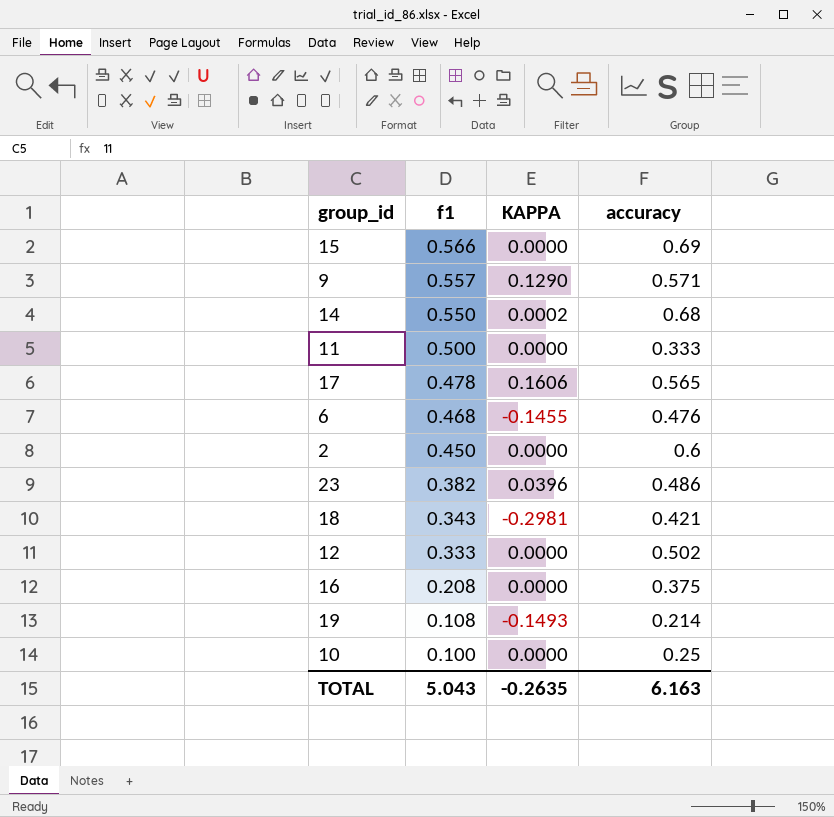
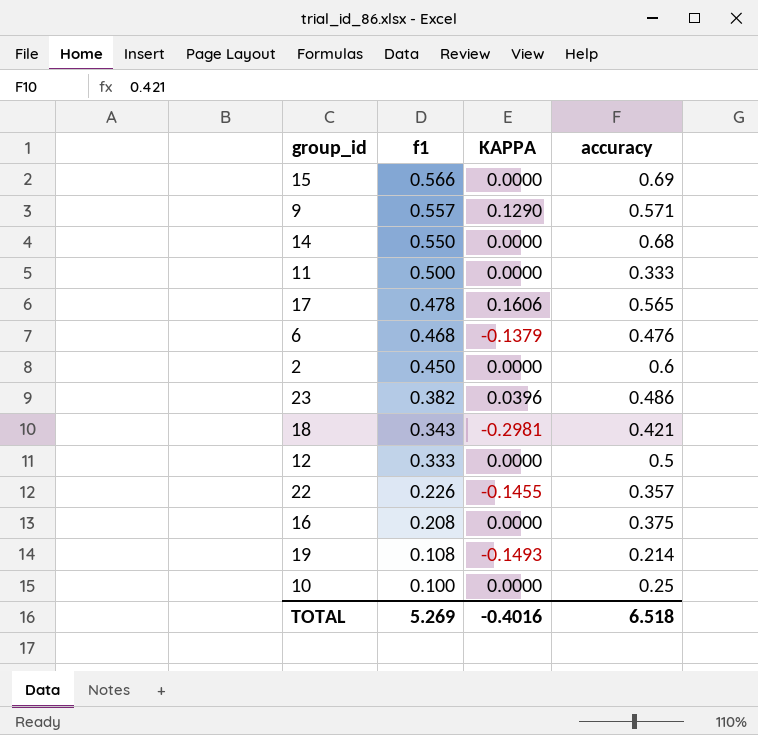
14 | KAPPA: 0.0002 -> 0.0000
6 | KAPPA: -0.1455 -> -0.1379
12 | accuracy: 0.502 -> 0.5
row 22: none -> 0.226 | -0.1455 | 0.357
TOTAL | f1: 5.043 -> 5.269
TOTAL | KAPPA: -0.2635 -> -0.4016
TOTAL | accuracy: 6.163 -> 6.518

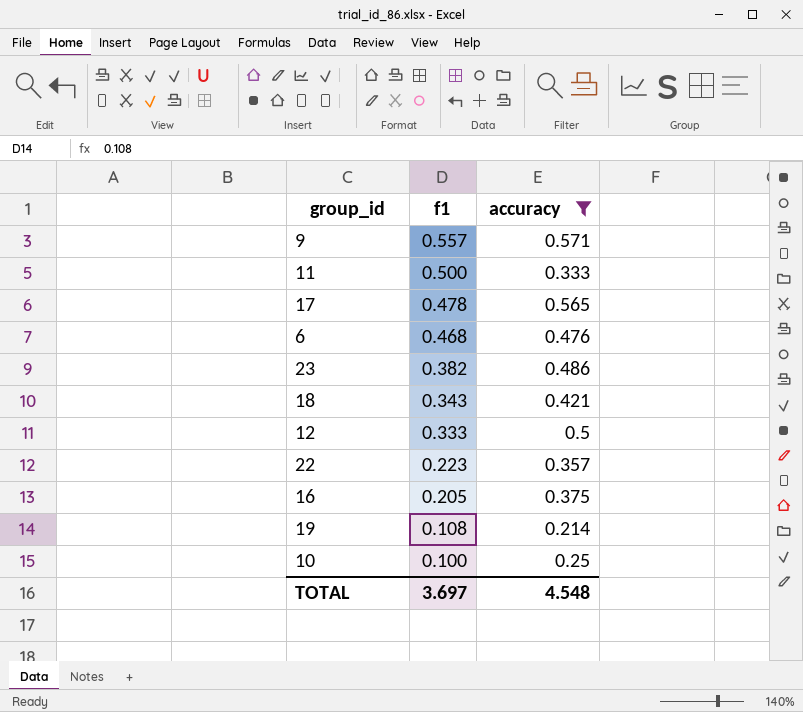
filter: none -> accuracy <= 0.571
column KAPPA | position: 3 -> none
22 | f1: 0.226 -> 0.223
16 | f1: 0.208 -> 0.205
TOTAL | f1: 5.269 -> 3.697
TOTAL | accuracy: 6.518 -> 4.548

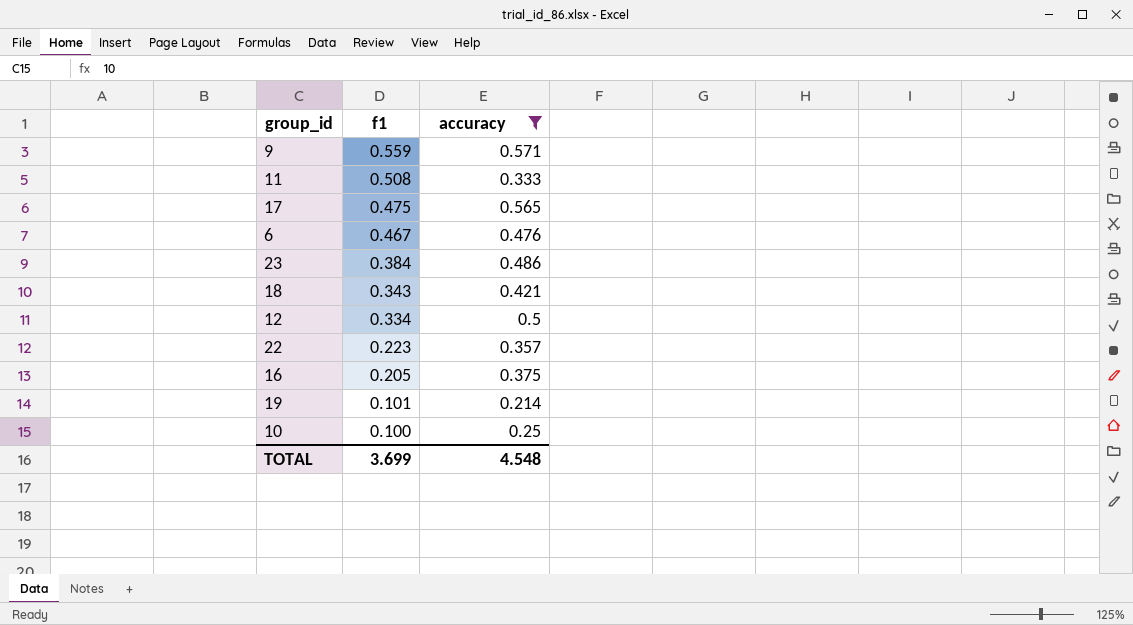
9 | f1: 0.557 -> 0.559
11 | f1: 0.500 -> 0.508
17 | f1: 0.478 -> 0.475
6 | f1: 0.468 -> 0.467
23 | f1: 0.382 -> 0.384
12 | f1: 0.333 -> 0.334
19 | f1: 0.108 -> 0.101
TOTAL | f1: 3.697 -> 3.699

